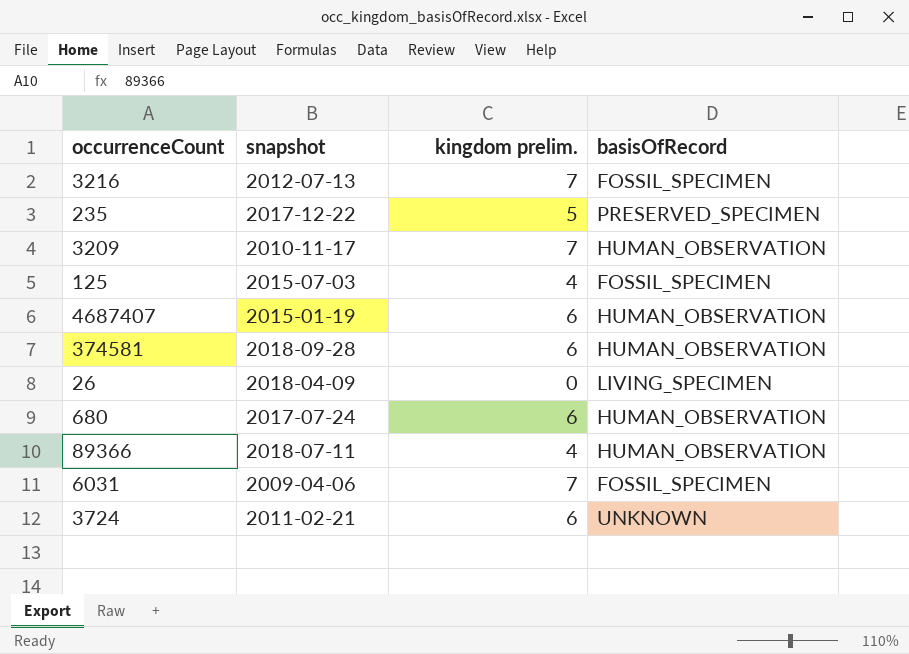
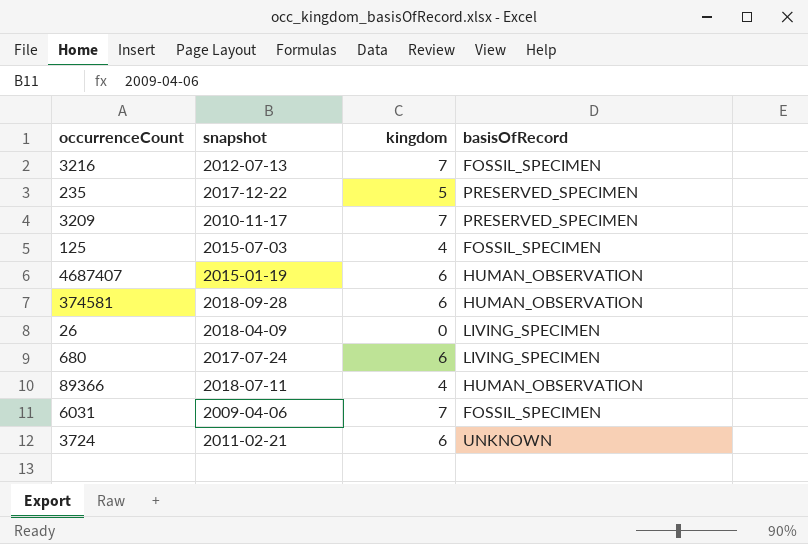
column name: kingdom prelim. -> kingdom
3209 | basisOfRecord: HUMAN_OBSERVATION -> PRESERVED_SPECIMEN
680 | basisOfRecord: HUMAN_OBSERVATION -> LIVING_SPECIMEN

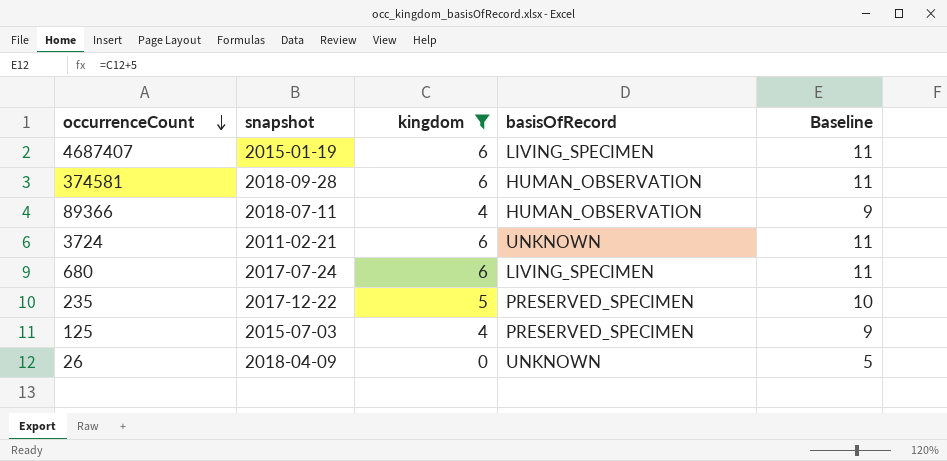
filter: none -> kingdom != 7
row order: none -> occurrenceCount descending
column Baseline | formula: none -> [kingdom] + 5
4687407 | basisOfRecord: HUMAN_OBSERVATION -> LIVING_SPECIMEN
125 | basisOfRecord: FOSSIL_SPECIMEN -> PRESERVED_SPECIMEN
26 | basisOfRecord: LIVING_SPECIMEN -> UNKNOWN

